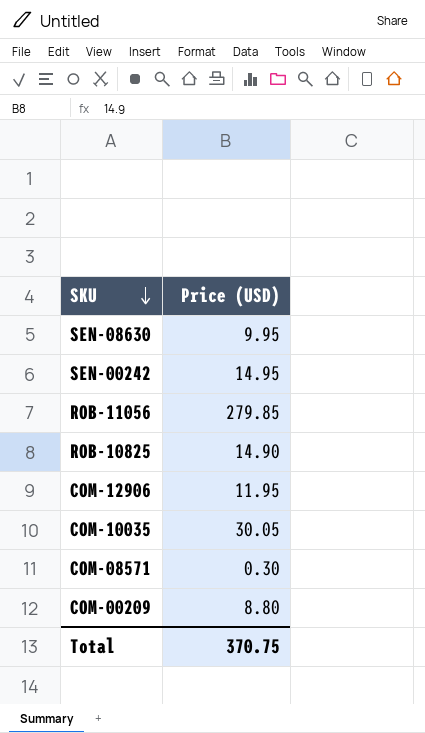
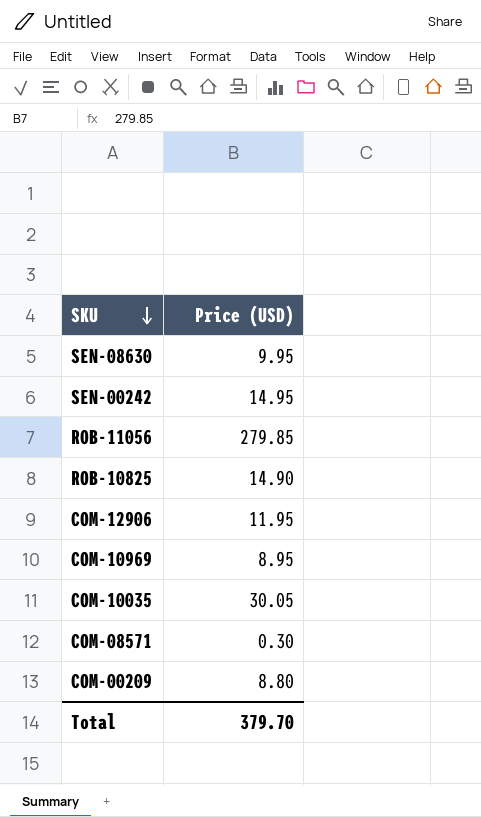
row COM-10969: none -> 8.95
Total | Price (USD): 370.75 -> 379.70

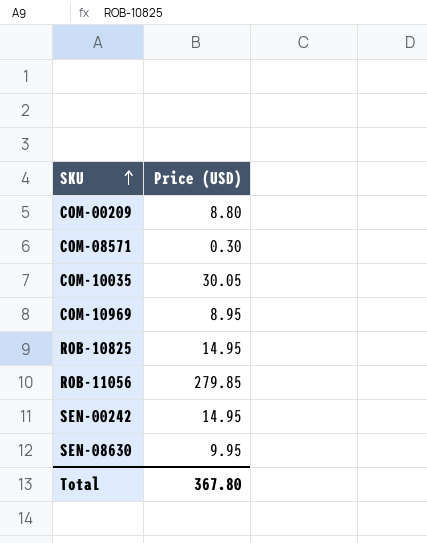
row order: SKU descending -> SKU ascending
row COM-12906: 11.95 -> none
ROB-10825 | Price (USD): 14.90 -> 14.95
Total | Price (USD): 379.70 -> 367.80

